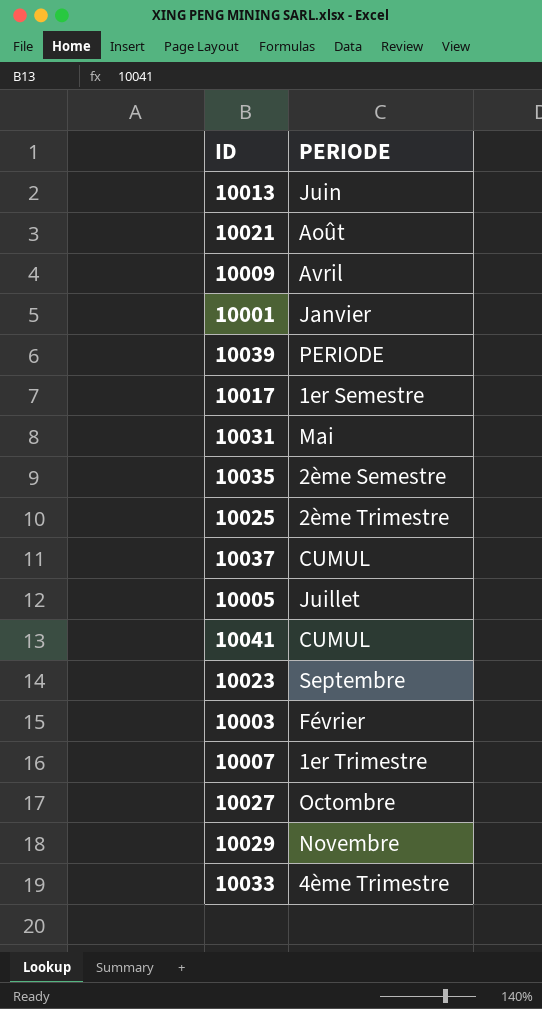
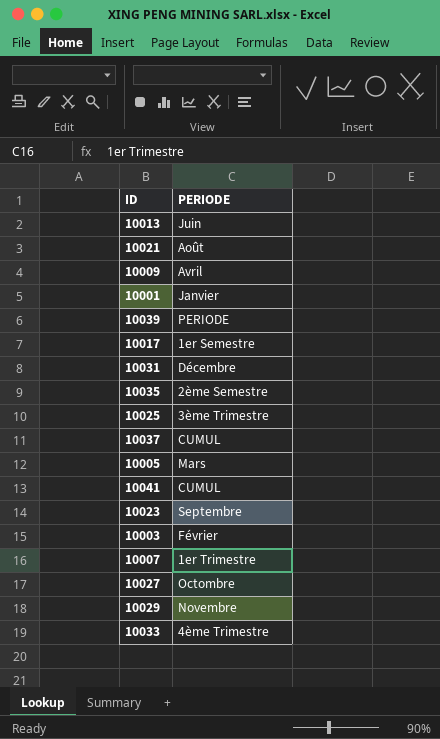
10031 | PERIODE: Mai -> Décembre
10025 | PERIODE: 2ème Trimestre -> 3ème Trimestre
10005 | PERIODE: Juillet -> Mars

